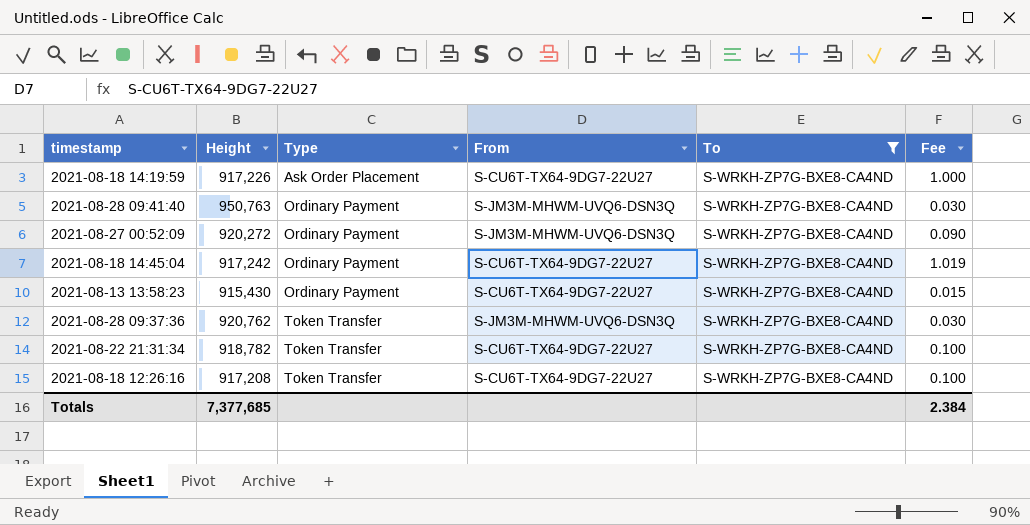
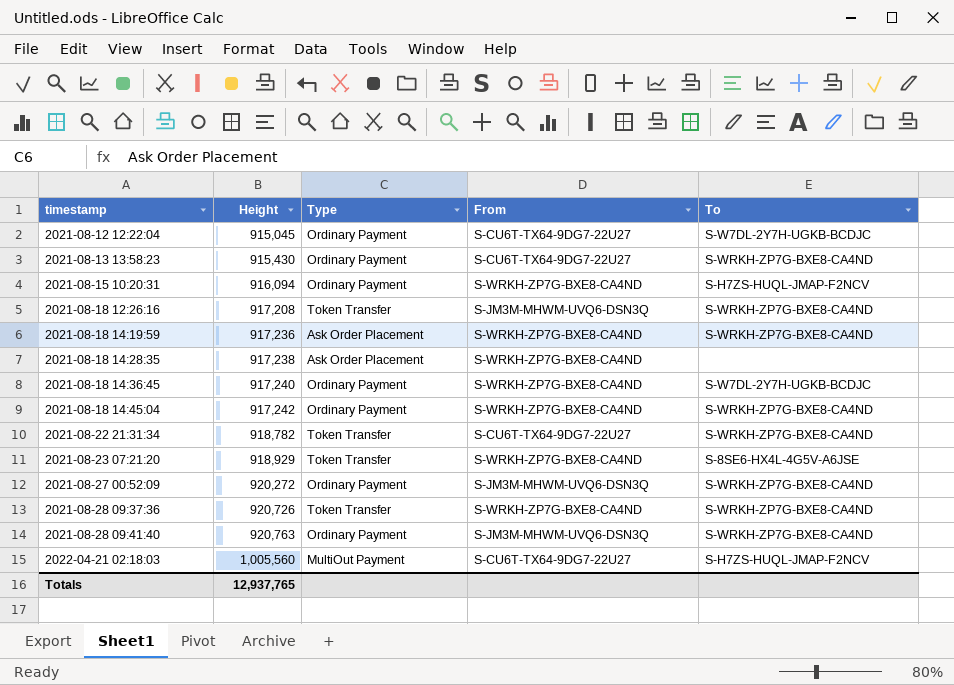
filter: To = S-WRKH-ZP7G-BXE8-CA4ND -> none
row order: Type ascending -> timestamp ascending
column Fee | position: 6 -> none
2021-08-18 12:26:16 | From: S-CU6T-TX64-9DG7-22U27 -> S-JM3M-MHWM-UVQ6-DSN3Q
2021-08-18 14:19:59 | Height: 917,226 -> 917,236
2021-08-18 14:19:59 | From: S-CU6T-TX64-9DG7-22U27 -> S-WRKH-ZP7G-BXE8-CA4ND
2021-08-18 14:45:04 | From: S-CU6T-TX64-9DG7-22U27 -> S-WRKH-ZP7G-BXE8-CA4ND
2021-08-28 09:37:36 | Height: 920,762 -> 920,726
2021-08-28 09:37:36 | From: S-JM3M-MHWM-UVQ6-DSN3Q -> S-WRKH-ZP7G-BXE8-CA4ND
2021-08-28 09:41:40 | Height: 950,763 -> 920,763
Totals | Height: 7,377,685 -> 12,937,765

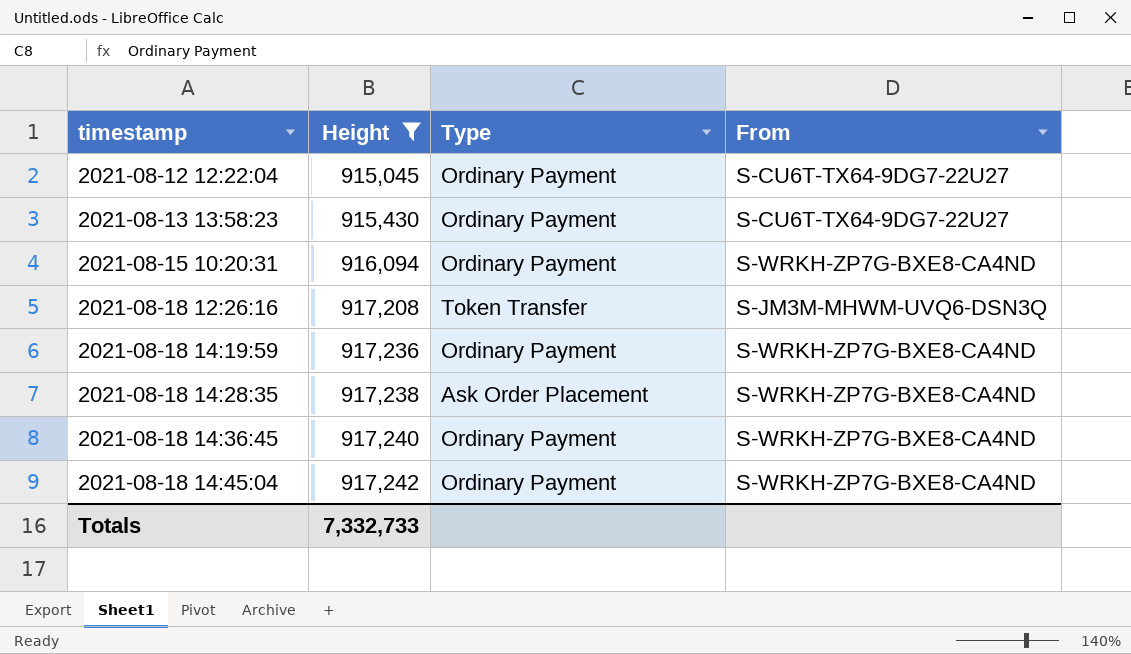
filter: none -> Height <= 917,242
column To | position: 5 -> none
2021-08-18 14:19:59 | Type: Ask Order Placement -> Ordinary Payment
Totals | Height: 12,937,765 -> 7,332,733

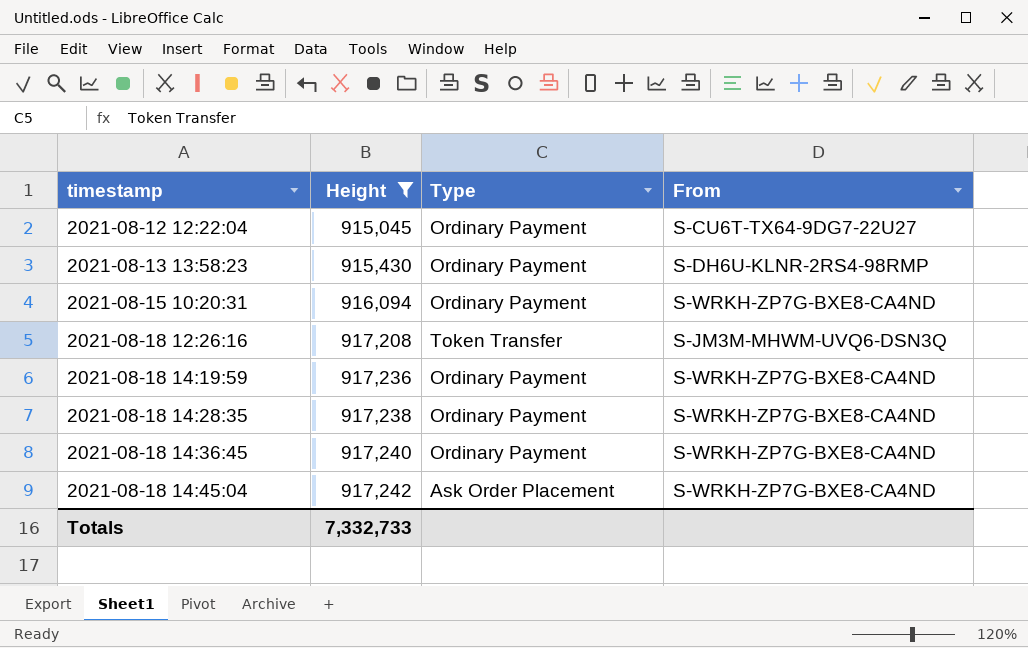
2021-08-13 13:58:23 | From: S-CU6T-TX64-9DG7-22U27 -> S-DH6U-KLNR-2RS4-98RMP
2021-08-18 14:28:35 | Type: Ask Order Placement -> Ordinary Payment
2021-08-18 14:45:04 | Type: Ordinary Payment -> Ask Order Placement

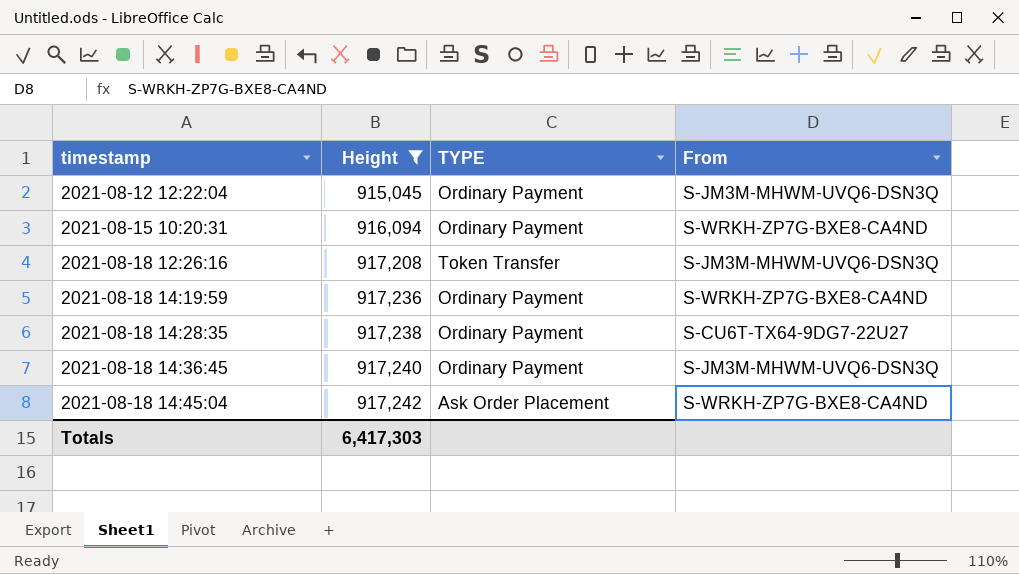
column name: Type -> TYPE
row 2021-08-13 13:58:23: 915,430 | Ordinary Payment | S-DH6U-KLNR-2RS4-98RMP -> none
2021-08-12 12:22:04 | From: S-CU6T-TX64-9DG7-22U27 -> S-JM3M-MHWM-UVQ6-DSN3Q
2021-08-18 14:28:35 | From: S-WRKH-ZP7G-BXE8-CA4ND -> S-CU6T-TX64-9DG7-22U27
2021-08-18 14:36:45 | From: S-WRKH-ZP7G-BXE8-CA4ND -> S-JM3M-MHWM-UVQ6-DSN3Q
Totals | Height: 7,332,733 -> 6,417,303

